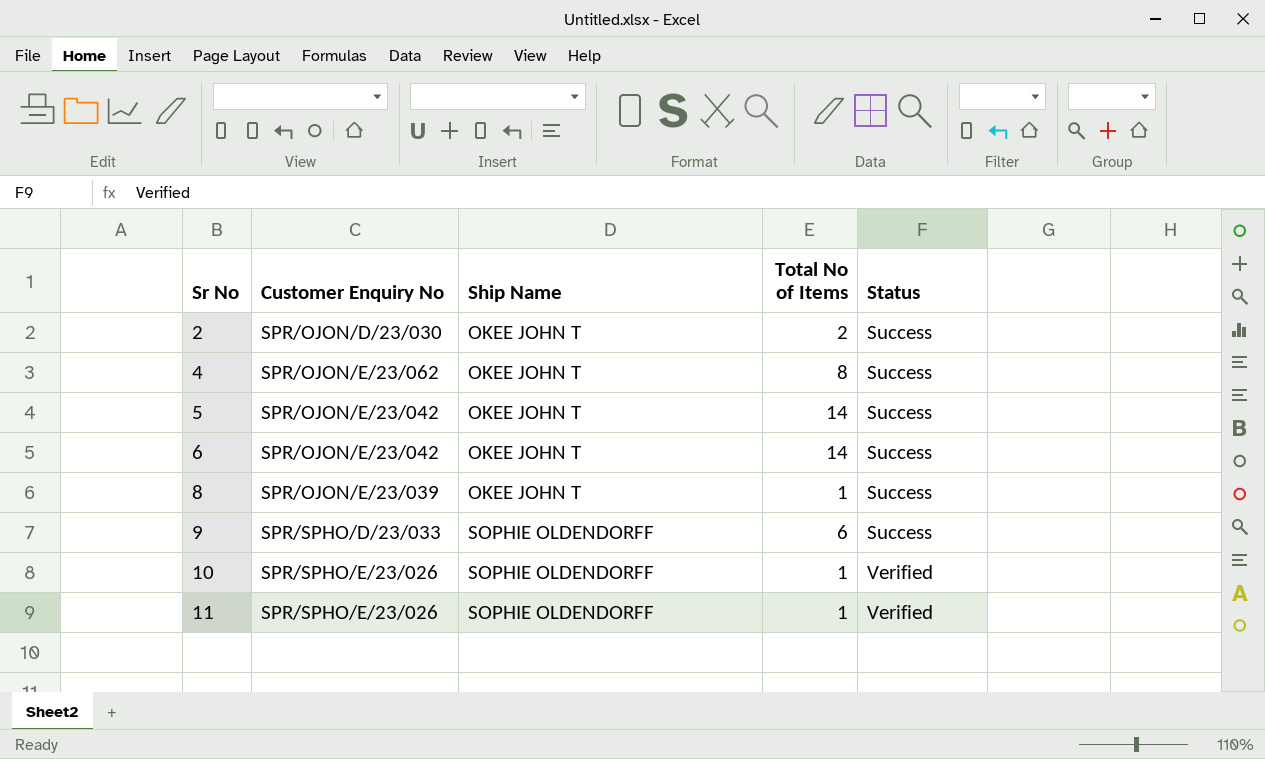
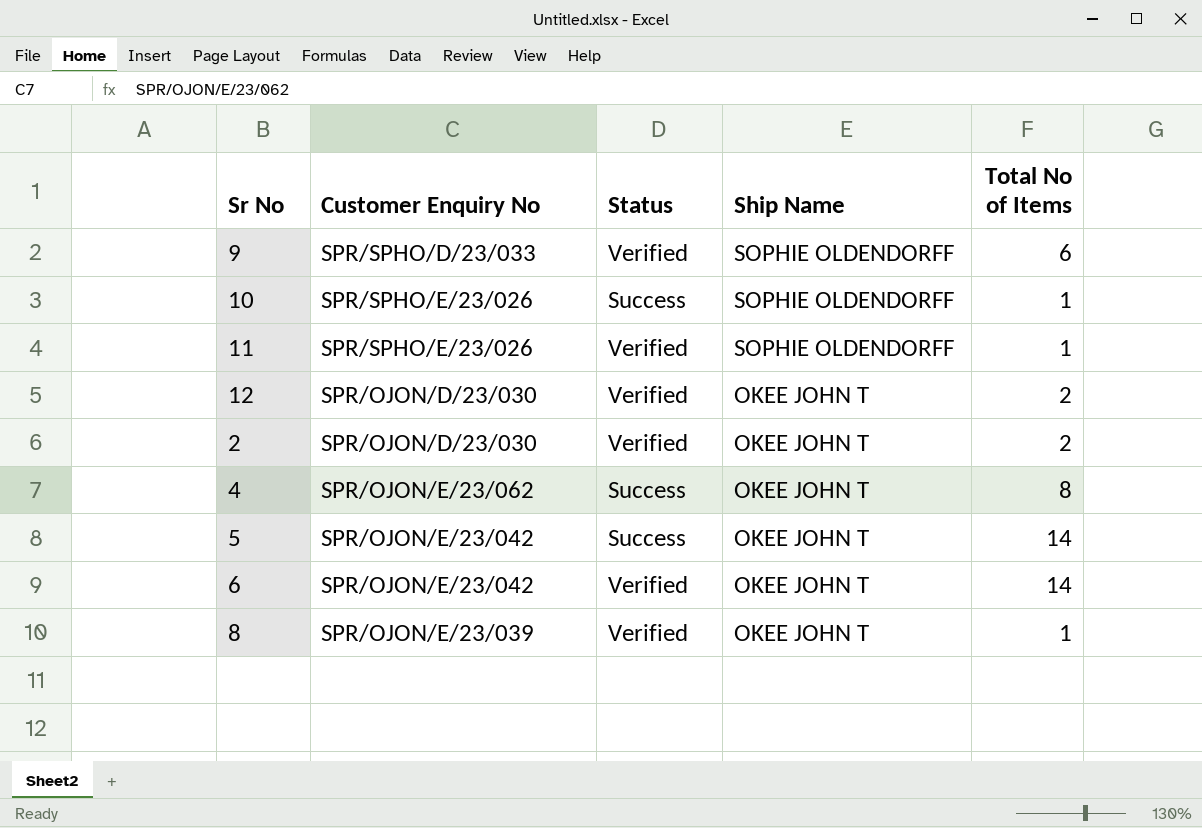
row order: Sr No ascending -> Ship Name descending
column Status | position: 5 -> 3
9 | Status: Success -> Verified
10 | Status: Verified -> Success
row 12: none -> SPR/OJON/D/23/030 | Verified | OKEE JOHN T | 2
2 | Status: Success -> Verified
6 | Status: Success -> Verified
8 | Status: Success -> Verified

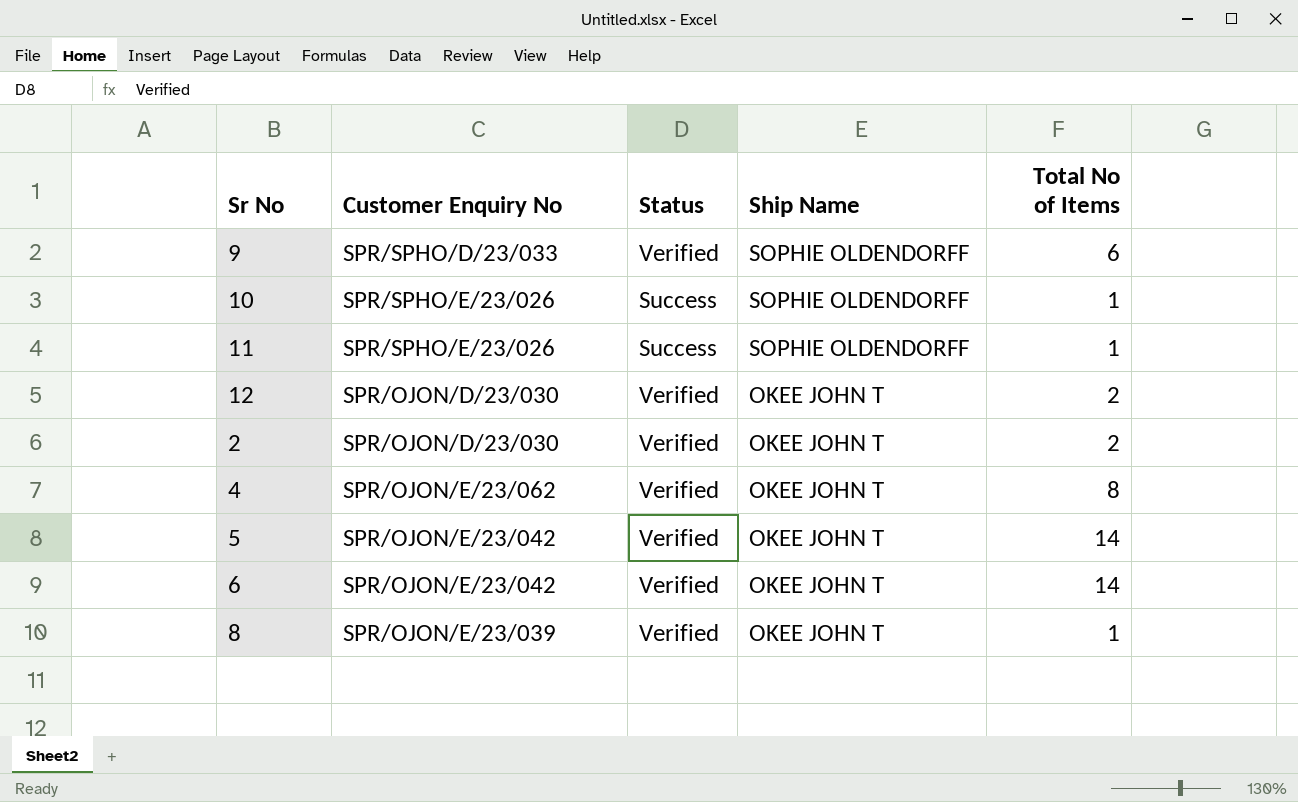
11 | Status: Verified -> Success
4 | Status: Success -> Verified
5 | Status: Success -> Verified

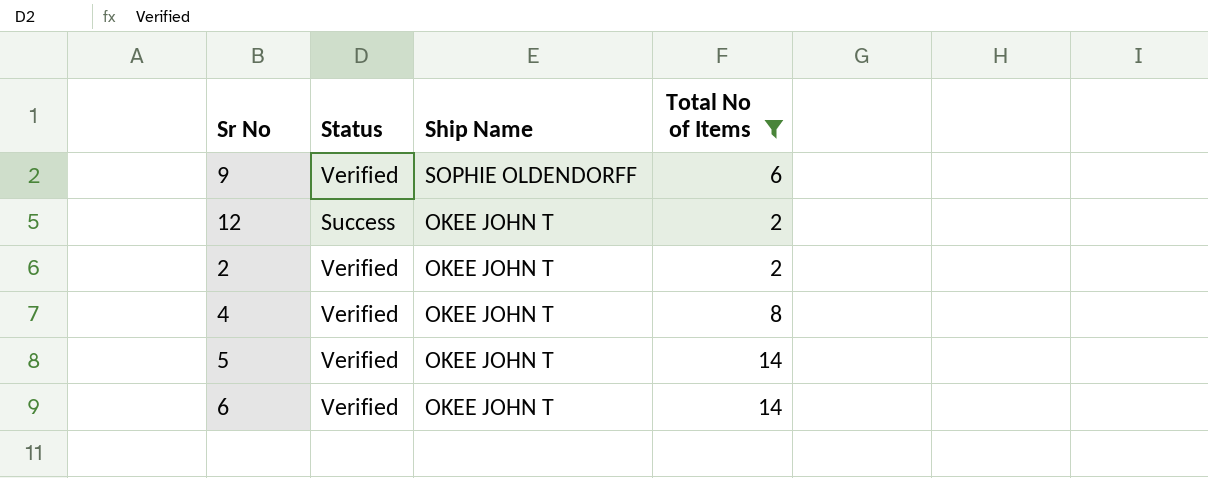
filter: none -> Total No of Items != 1
column Customer Enquiry No | position: 2 -> none
12 | Status: Verified -> Success

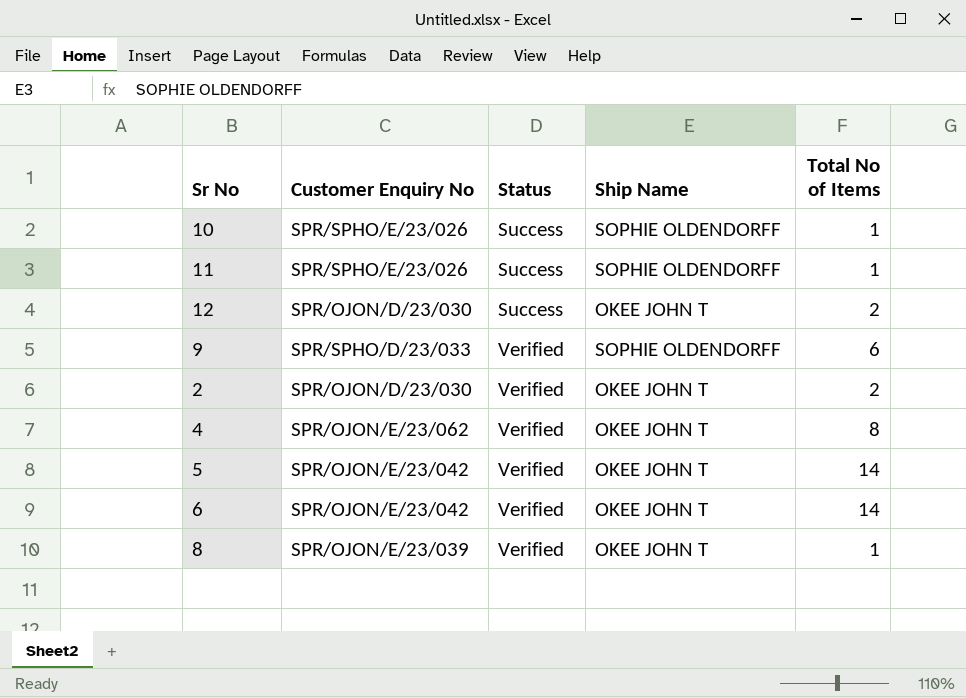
filter: Total No of Items != 1 -> none
row order: Ship Name descending -> Status ascending
column Customer Enquiry No | position: none -> 2

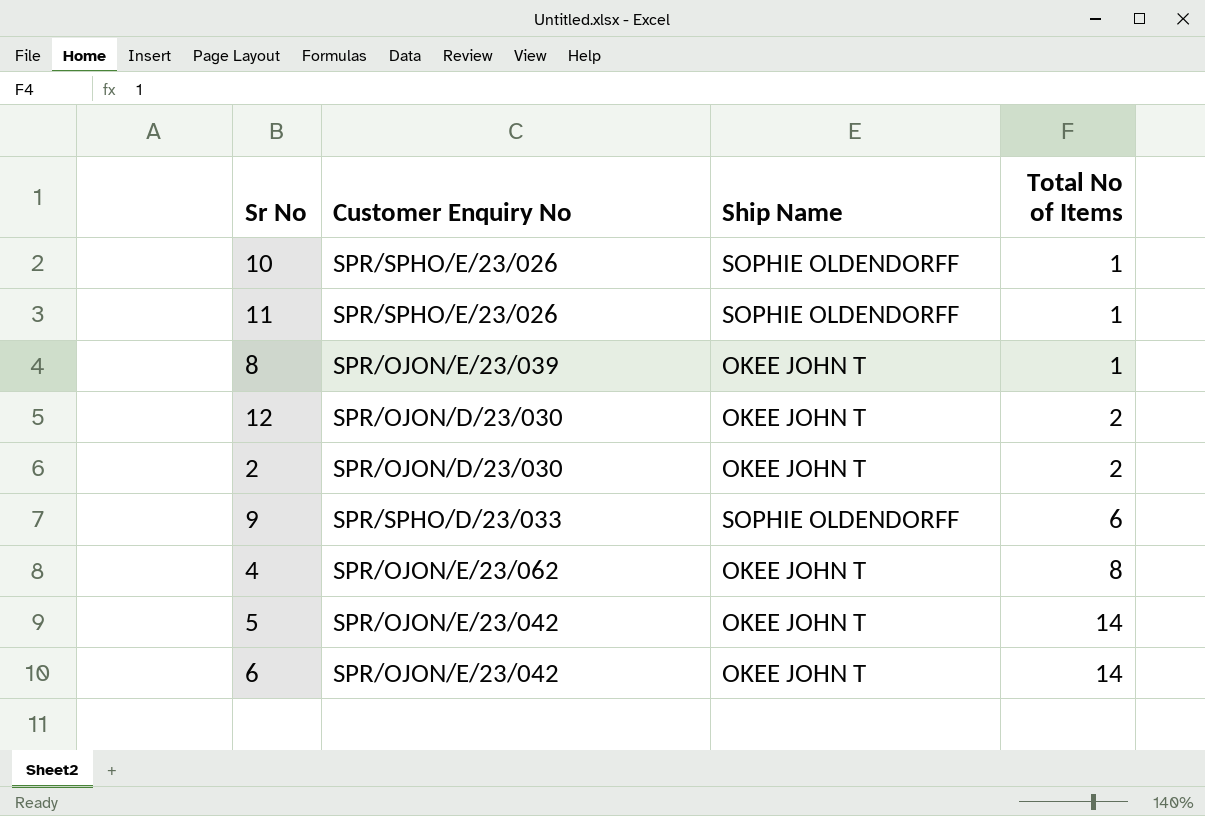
row order: Status ascending -> Total No of Items ascending
column Status | position: 3 -> none

